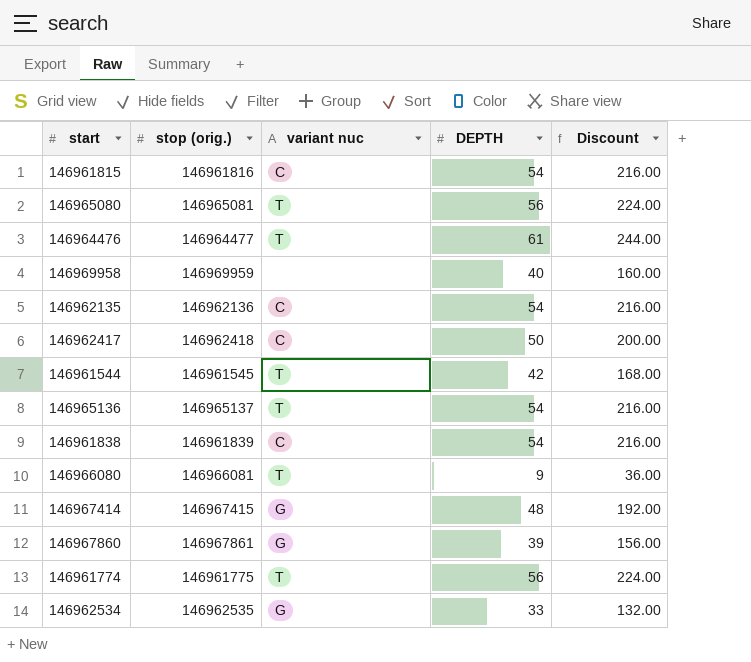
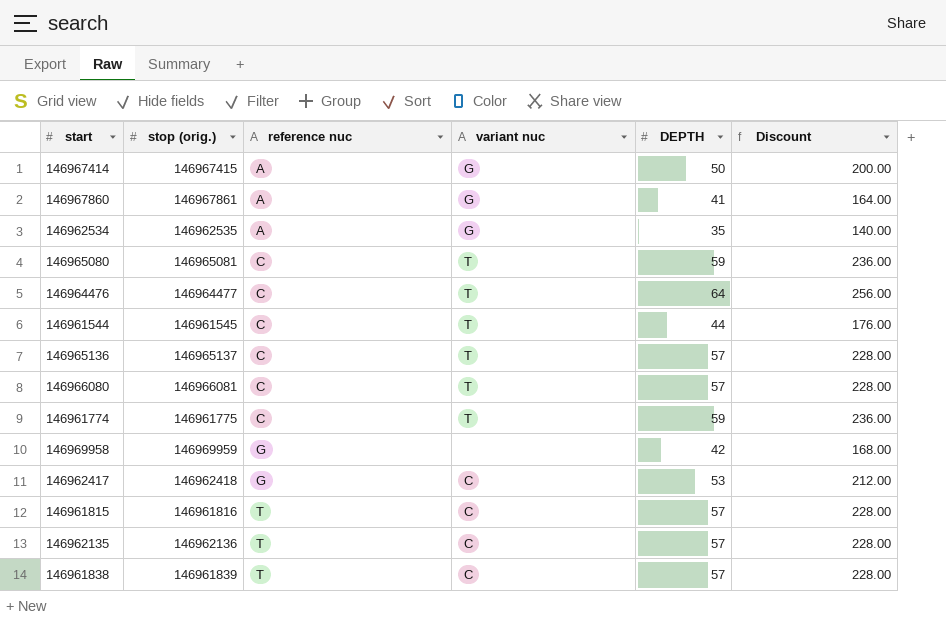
row order: none -> reference nuc ascending
column reference nuc | position: none -> 3
146967414 | DEPTH: 48 -> 50
146967414 | Discount: 192.00 -> 200.00
146967860 | DEPTH: 39 -> 41
146967860 | Discount: 156.00 -> 164.00
146962534 | DEPTH: 33 -> 35
146962534 | Discount: 132.00 -> 140.00
146965080 | DEPTH: 56 -> 59
146965080 | Discount: 224.00 -> 236.00
146964476 | DEPTH: 61 -> 64
146964476 | Discount: 244.00 -> 256.00
146961544 | DEPTH: 42 -> 44
146961544 | Discount: 168.00 -> 176.00
146965136 | DEPTH: 54 -> 57
146965136 | Discount: 216.00 -> 228.00
146966080 | DEPTH: 9 -> 57
146966080 | Discount: 36.00 -> 228.00
146961774 | DEPTH: 56 -> 59
146961774 | Discount: 224.00 -> 236.00
146969958 | DEPTH: 40 -> 42
146969958 | Discount: 160.00 -> 168.00
146962417 | DEPTH: 50 -> 53
146962417 | Discount: 200.00 -> 212.00
146961815 | DEPTH: 54 -> 57
146961815 | Discount: 216.00 -> 228.00
146962135 | DEPTH: 54 -> 57
146962135 | Discount: 216.00 -> 228.00
146961838 | DEPTH: 54 -> 57
146961838 | Discount: 216.00 -> 228.00

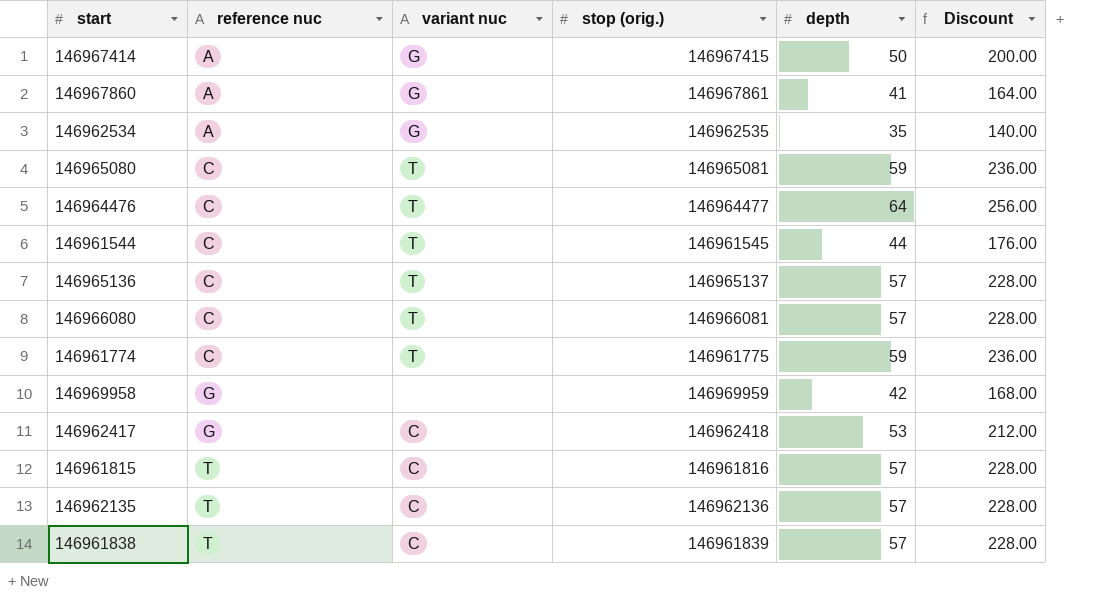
column stop (orig.) | position: 2 -> 4
column name: DEPTH -> depth

